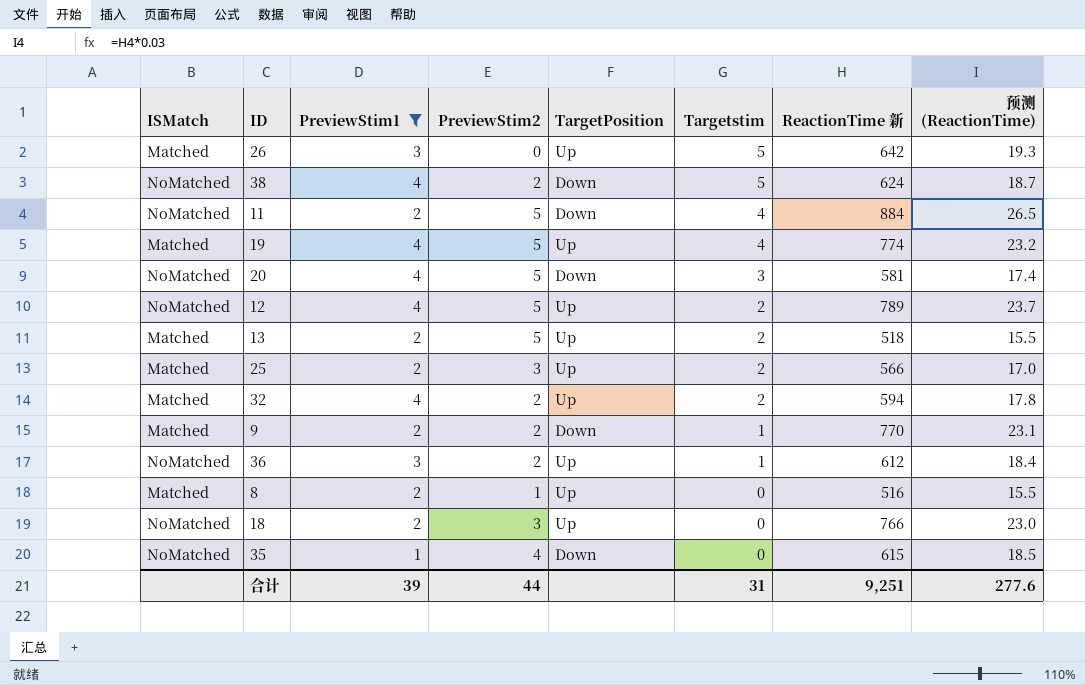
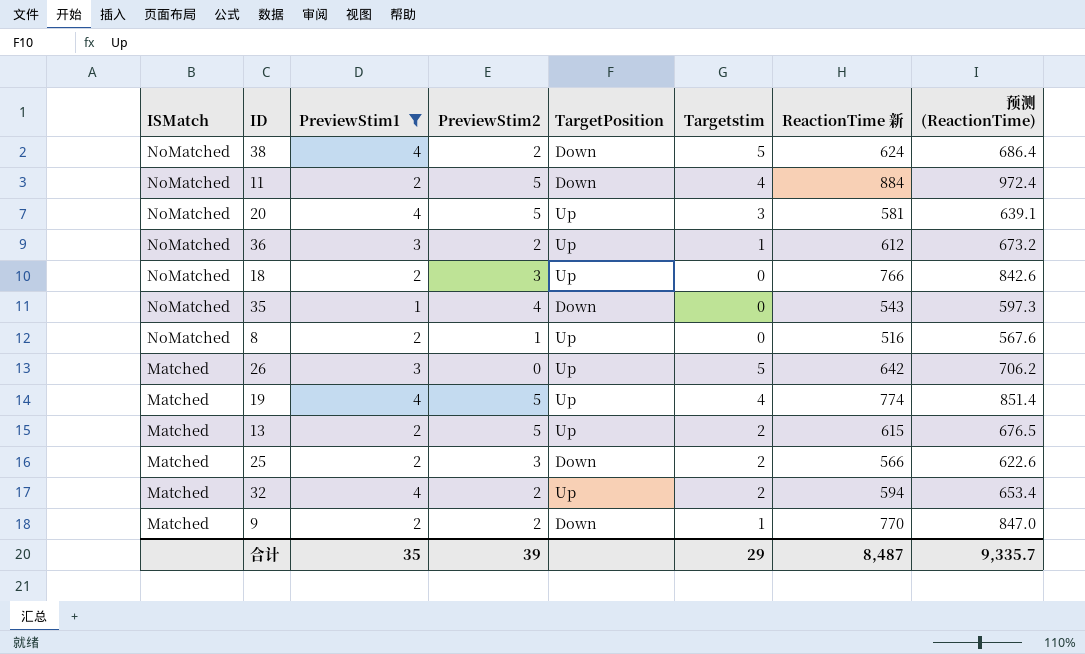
row order: Targetstim descending -> ISMatch descending
column 预测 (ReactionTime) | formula: [ReactionTime 新] * 0.03 -> [ReactionTime 新] * 1.1
row 12: NoMatched | 4 | 5 | Up | 2 | 789 | 23.7 -> none
20 | TargetPosition: Down -> Up
35 | ReactionTime 新: 615 -> 543
8 | ISMatch: Matched -> NoMatched
13 | ReactionTime 新: 518 -> 615
25 | TargetPosition: Up -> Down
合计 | PreviewStim1: 39 -> 35
合计 | PreviewStim2: 44 -> 39
合计 | Targetstim: 31 -> 29
合计 | ReactionTime 新: 9,251 -> 8,487
合计 | 预测 (ReactionTime): 277.6 -> 9,335.7

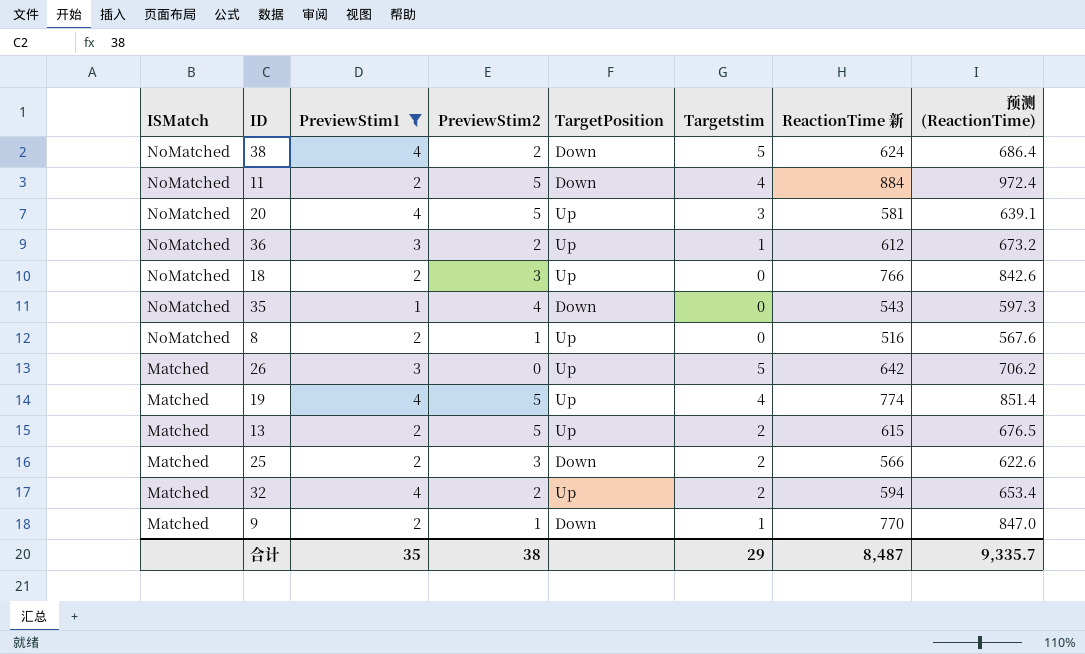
9 | PreviewStim2: 2 -> 1
合计 | PreviewStim2: 39 -> 38

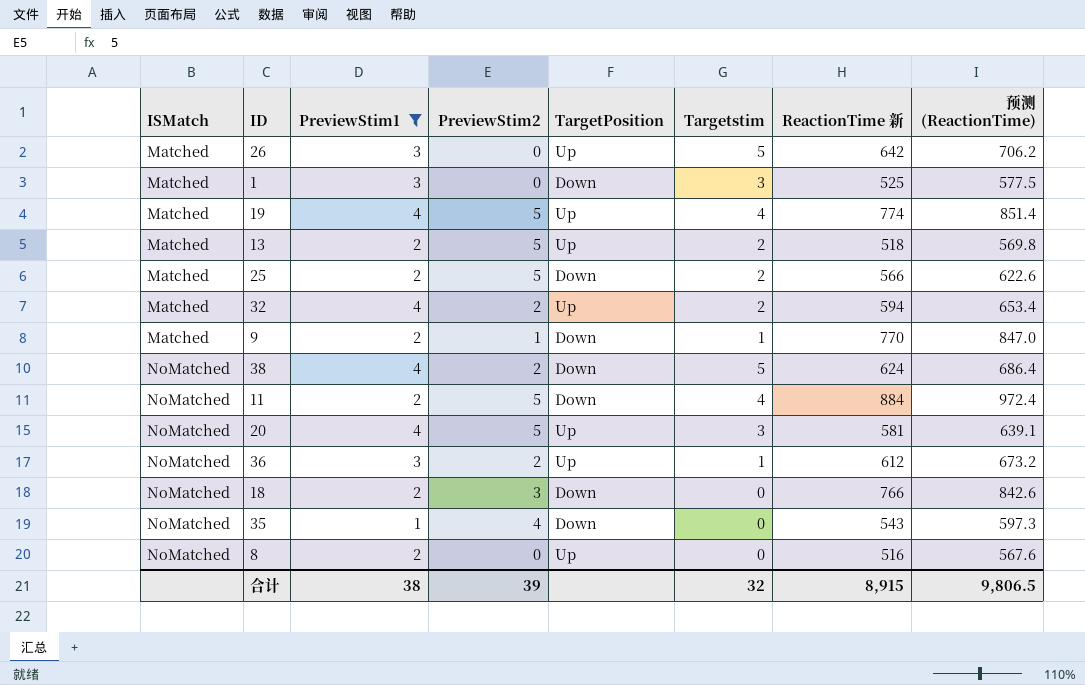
row order: ISMatch descending -> ISMatch ascending
row 1: none -> Matched | 3 | 0 | Down | 3 | 525 | 577.5
13 | ReactionTime 新: 615 -> 518
13 | 预测 (ReactionTime): 676.5 -> 569.8
25 | PreviewStim2: 3 -> 5
18 | TargetPosition: Up -> Down
8 | PreviewStim2: 1 -> 0
合计 | PreviewStim1: 35 -> 38
合计 | PreviewStim2: 38 -> 39
合计 | Targetstim: 29 -> 32
合计 | ReactionTime 新: 8,487 -> 8,915
合计 | 预测 (ReactionTime): 9,335.7 -> 9,806.5

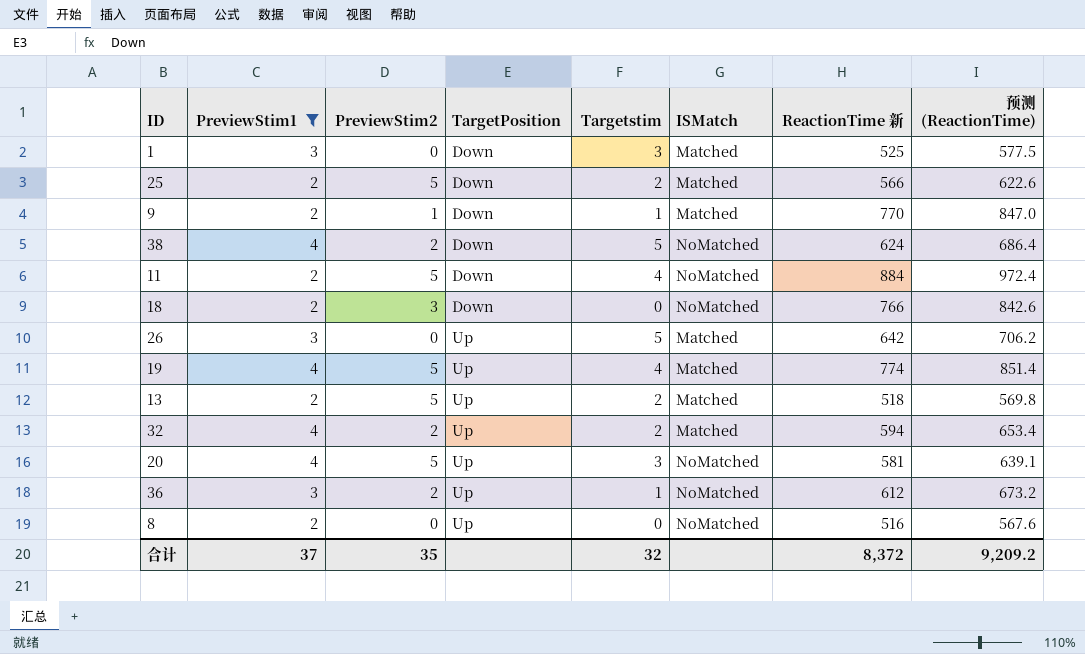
row order: ISMatch ascending -> TargetPosition ascending
column ISMatch | position: 1 -> 6
row 35: NoMatched | 1 | 4 | Down | 0 | 543 | 597.3 -> none
合计 | PreviewStim1: 38 -> 37
合计 | PreviewStim2: 39 -> 35
合计 | ReactionTime 新: 8,915 -> 8,372
合计 | 预测 (ReactionTime): 9,806.5 -> 9,209.2

